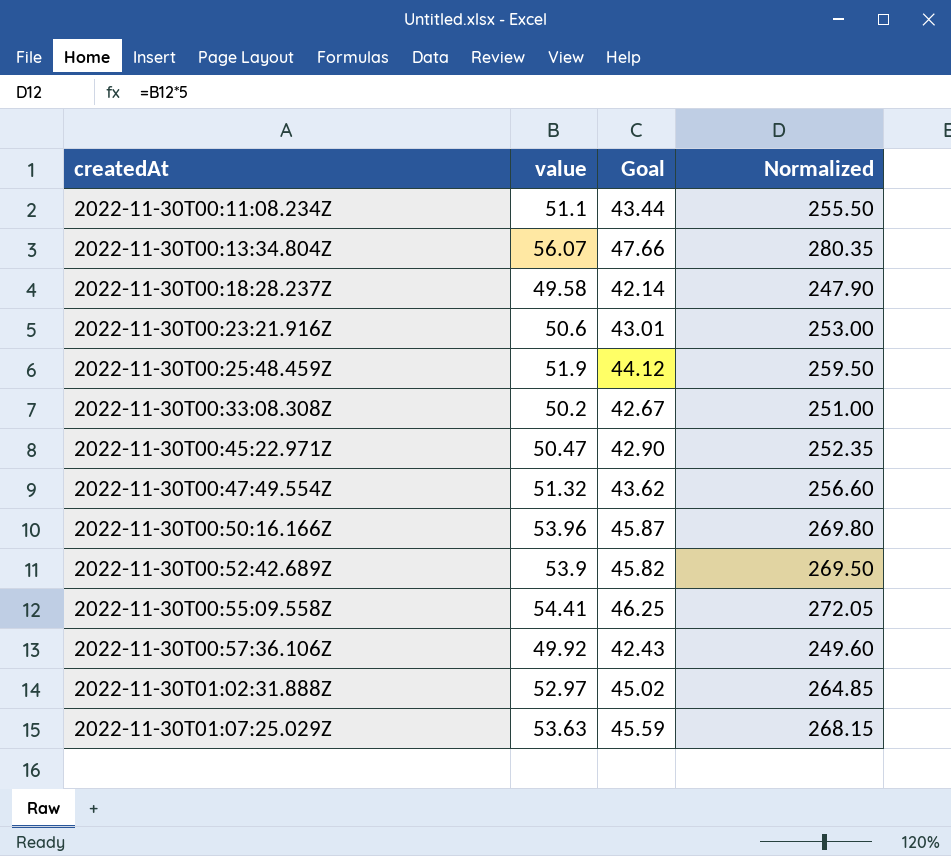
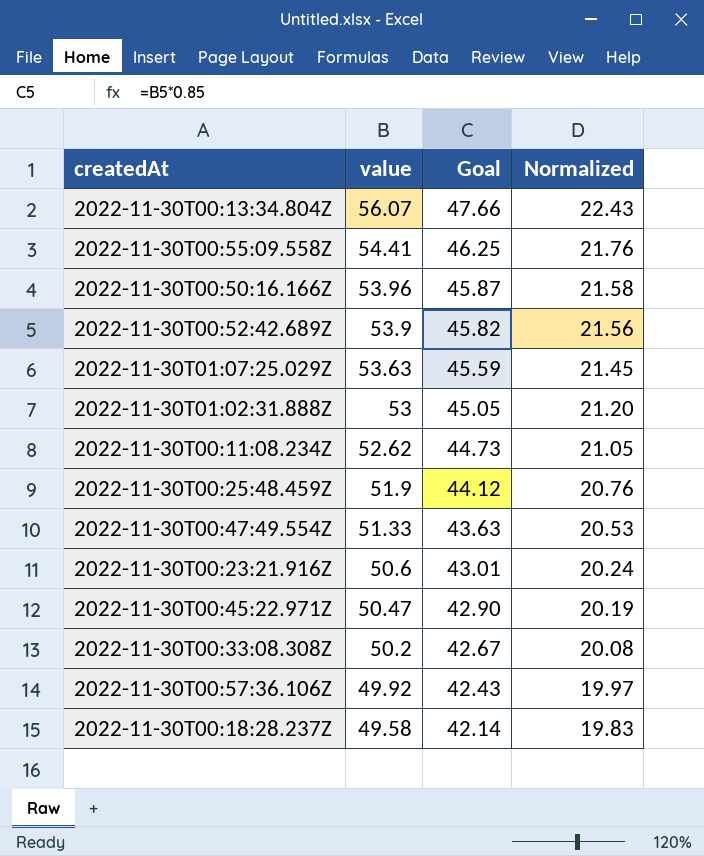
row order: createdAt ascending -> value descending
column Normalized | formula: [value] * 5 -> [value] * 0.4
2022-11-30T01:02:31.888Z | value: 52.97 -> 53
2022-11-30T01:02:31.888Z | Goal: 45.02 -> 45.05
2022-11-30T00:11:08.234Z | value: 51.1 -> 52.62
2022-11-30T00:11:08.234Z | Goal: 43.44 -> 44.73
2022-11-30T00:47:49.554Z | value: 51.32 -> 51.33
2022-11-30T00:47:49.554Z | Goal: 43.62 -> 43.63

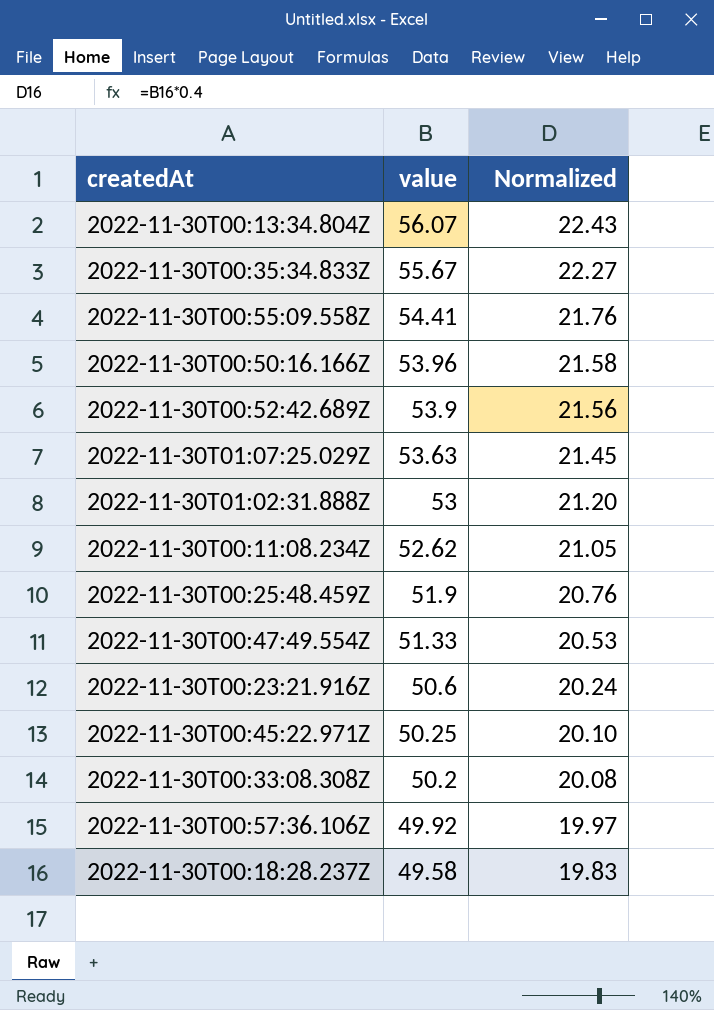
column Goal | formula: [value] * 0.85 -> none
row 2022-11-30T00:35:34.833Z: none -> 55.67 | 22.27
2022-11-30T00:45:22.971Z | value: 50.47 -> 50.25
2022-11-30T00:45:22.971Z | Normalized: 20.19 -> 20.10

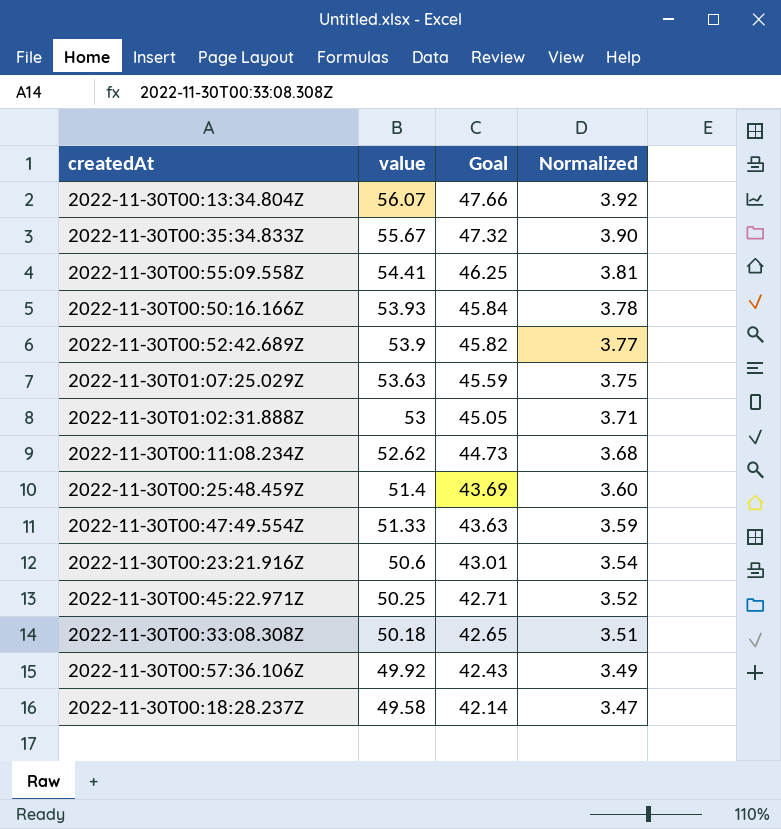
column Goal | formula: none -> [value] * 0.85
column Normalized | formula: [value] * 0.4 -> [value] * 0.07
2022-11-30T00:50:16.166Z | value: 53.96 -> 53.93
2022-11-30T00:25:48.459Z | value: 51.9 -> 51.4
2022-11-30T00:33:08.308Z | value: 50.2 -> 50.18

